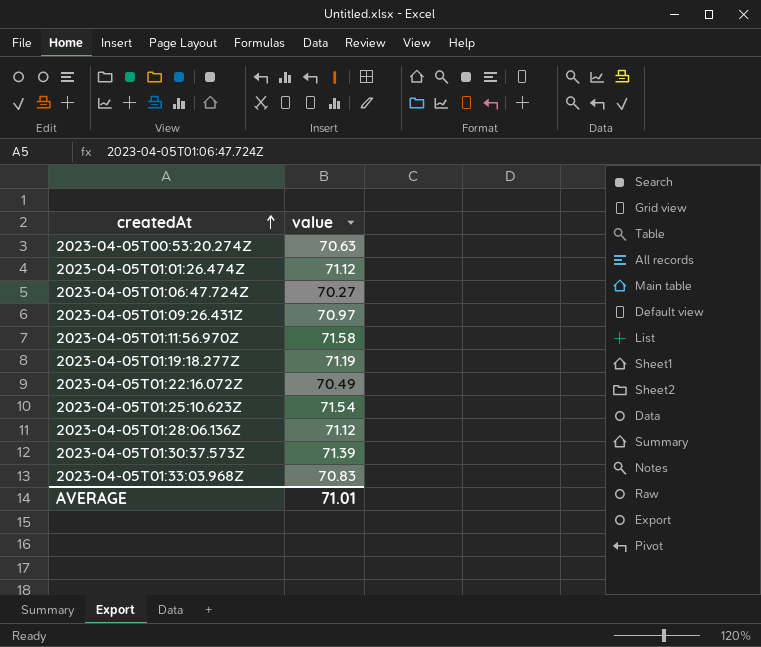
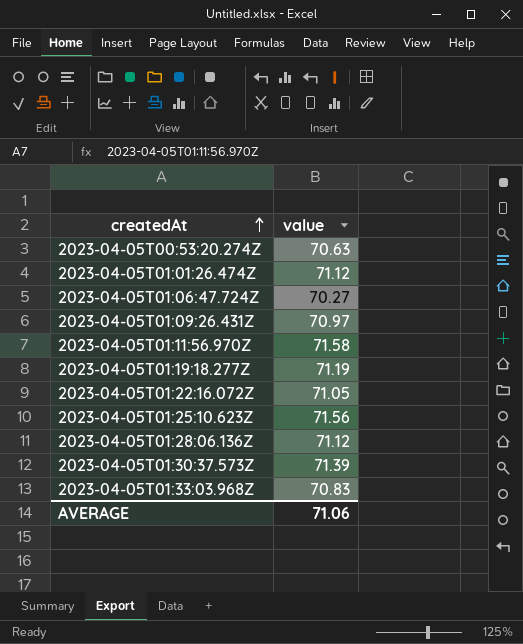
2023-04-05T01:22:16.072Z | value: 70.49 -> 71.05
2023-04-05T01:25:10.623Z | value: 71.54 -> 71.56
AVERAGE | value: 71.01 -> 71.06

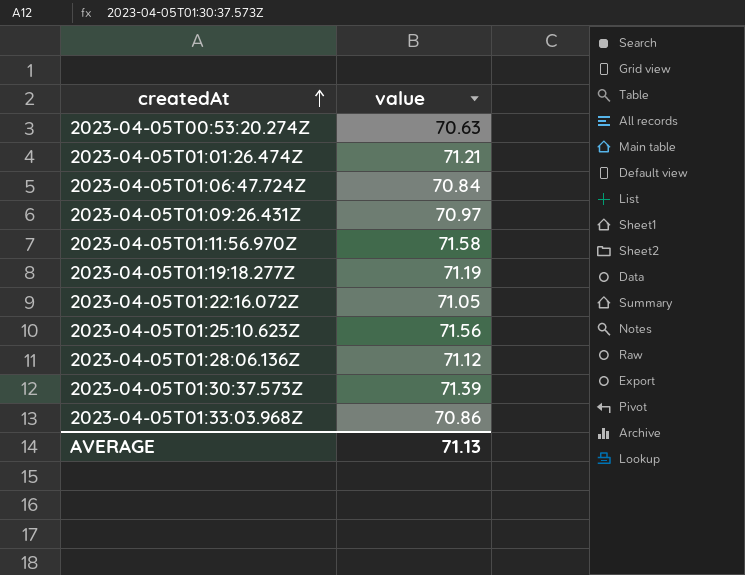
2023-04-05T01:01:26.474Z | value: 71.12 -> 71.21
2023-04-05T01:06:47.724Z | value: 70.27 -> 70.84
2023-04-05T01:33:03.968Z | value: 70.83 -> 70.86
AVERAGE | value: 71.06 -> 71.13

